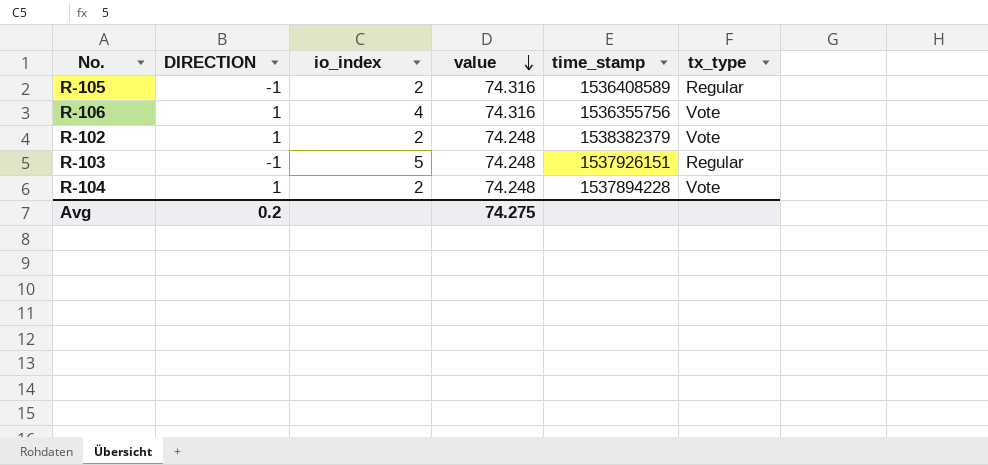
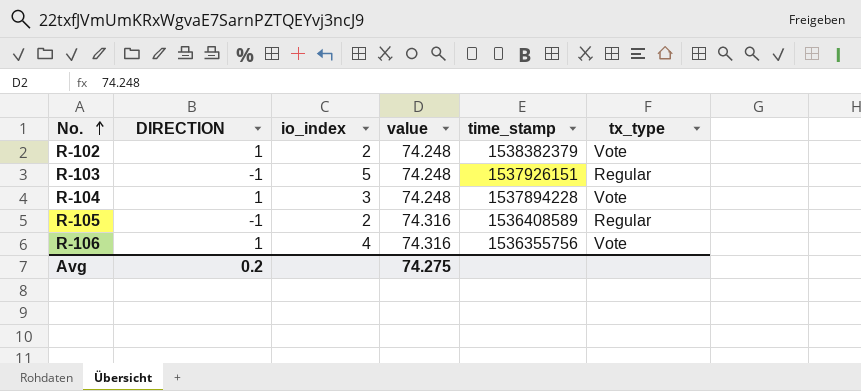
row order: value descending -> No. ascending
R-104 | io_index: 2 -> 3

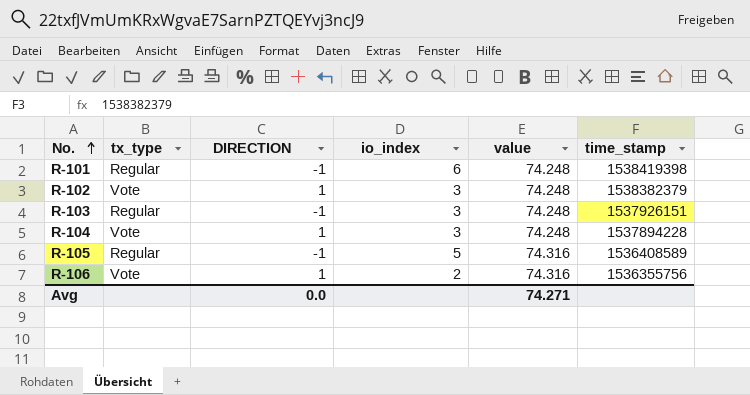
column tx_type | position: 6 -> 2
row R-101: none -> Regular | -1 | 6 | 74.248 | 1538419398
R-102 | io_index: 2 -> 3
R-103 | io_index: 5 -> 3
R-105 | io_index: 2 -> 5
R-106 | io_index: 4 -> 2
Avg | DIRECTION: 0.2 -> 0.0
Avg | value: 74.275 -> 74.271

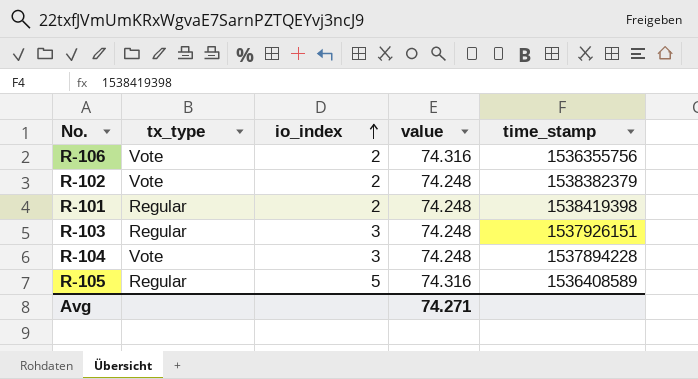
row order: No. ascending -> io_index ascending
column DIRECTION | position: 3 -> none
R-102 | io_index: 3 -> 2
R-101 | io_index: 6 -> 2

